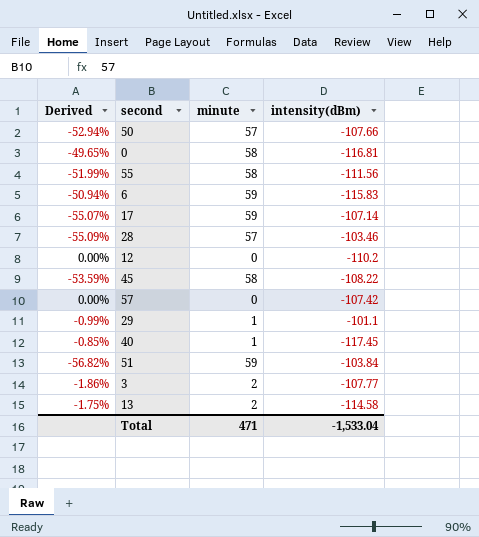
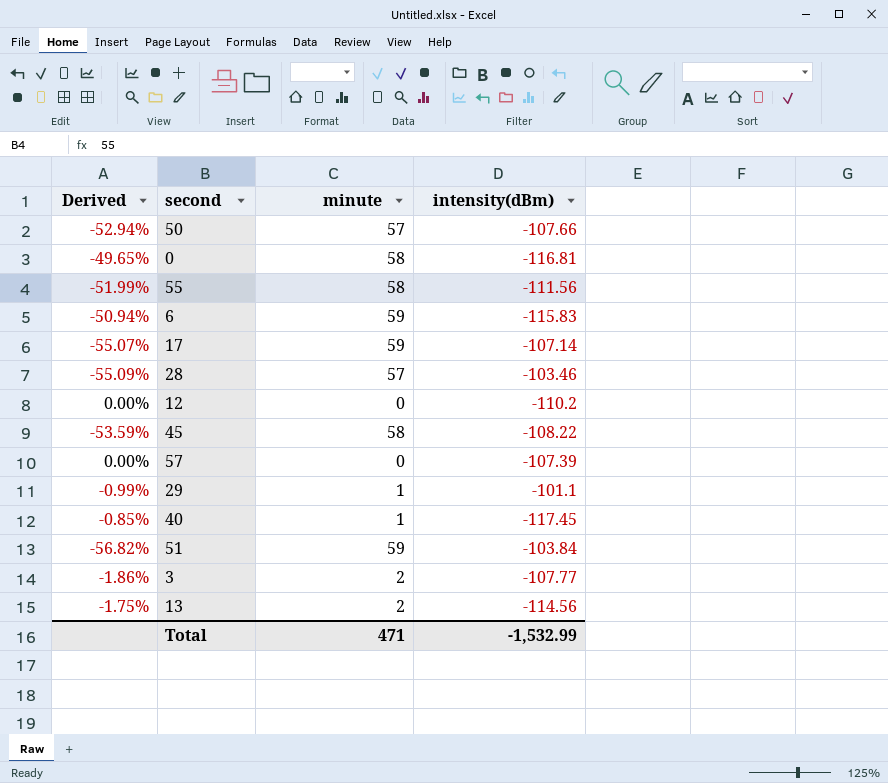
57 | intensity(dBm): -107.42 -> -107.39
13 | intensity(dBm): -114.58 -> -114.56
Total | intensity(dBm): -1,533.04 -> -1,532.99

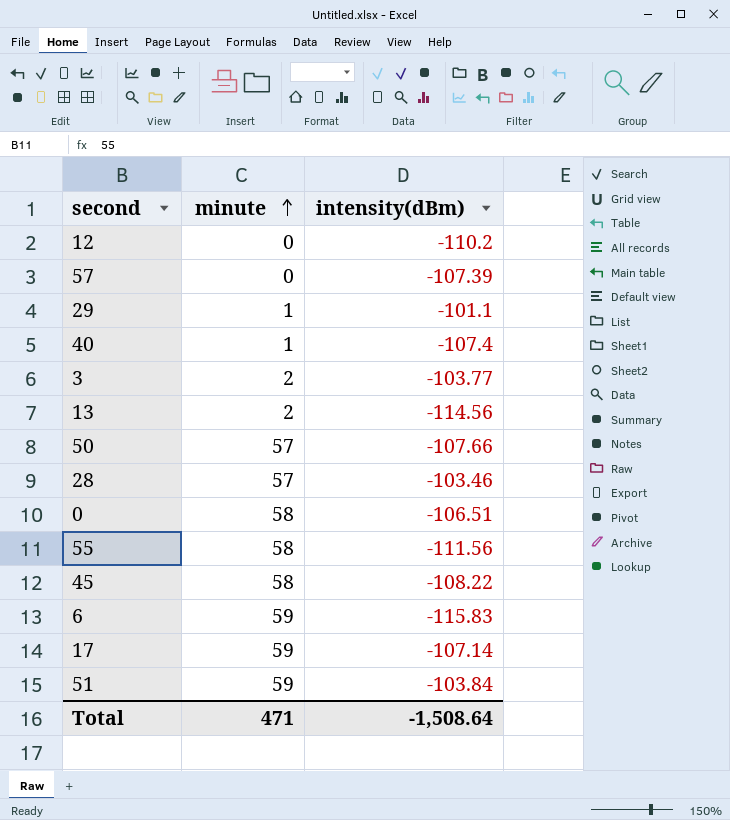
row order: none -> minute ascending
column Derived | formula: [minute] / [intensity(dBm)] -> none
40 | intensity(dBm): -117.45 -> -107.4
3 | intensity(dBm): -107.77 -> -103.77
0 | intensity(dBm): -116.81 -> -106.51
Total | intensity(dBm): -1,532.99 -> -1,508.64

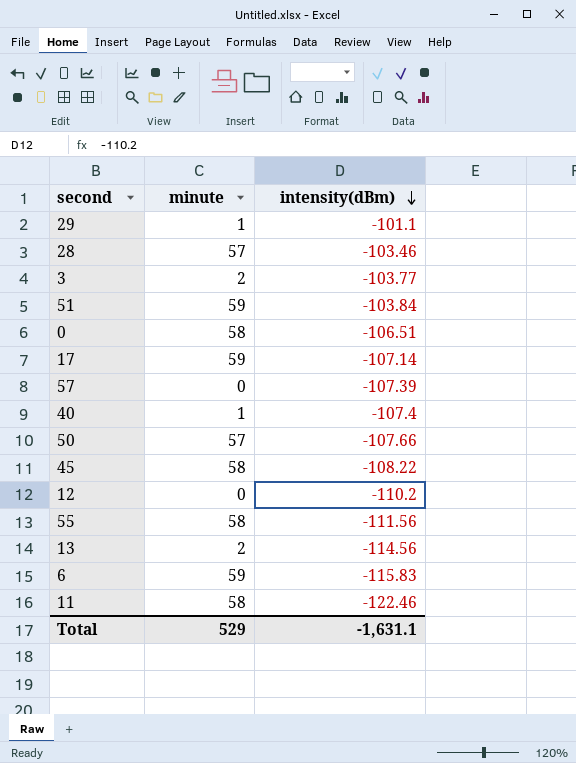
row order: minute ascending -> intensity(dBm) descending
row 11: none -> 58 | -122.46
Total | minute: 471 -> 529
Total | intensity(dBm): -1,508.64 -> -1,631.1

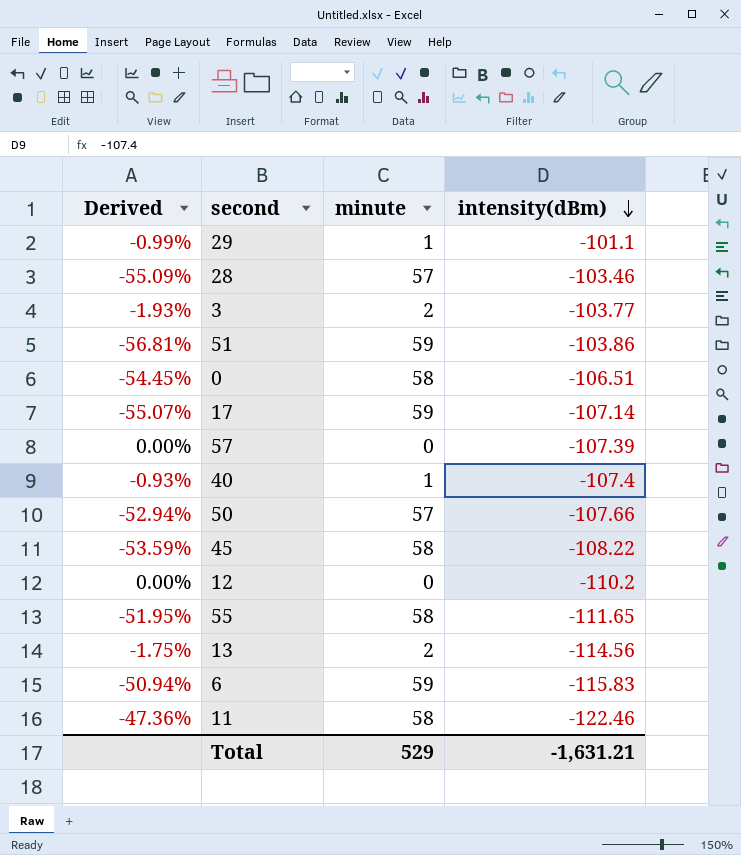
column Derived | formula: none -> [minute] / [intensity(dBm)]
51 | intensity(dBm): -103.84 -> -103.86
55 | intensity(dBm): -111.56 -> -111.65
Total | intensity(dBm): -1,631.1 -> -1,631.21

